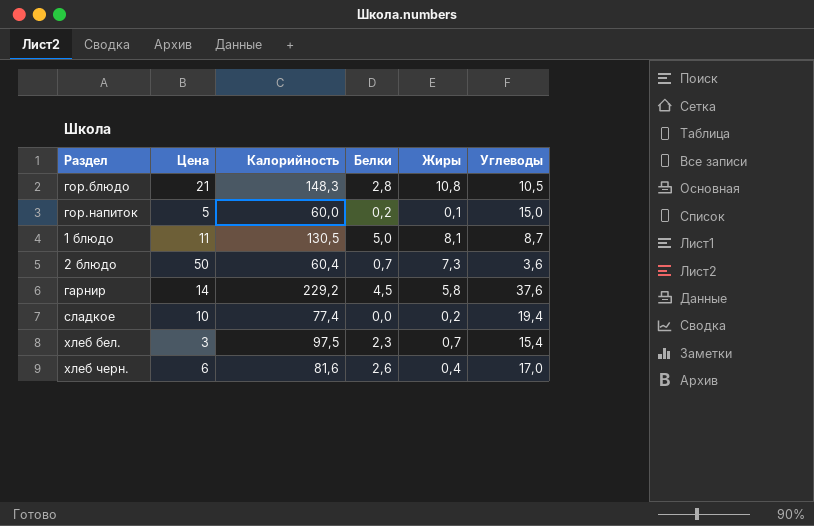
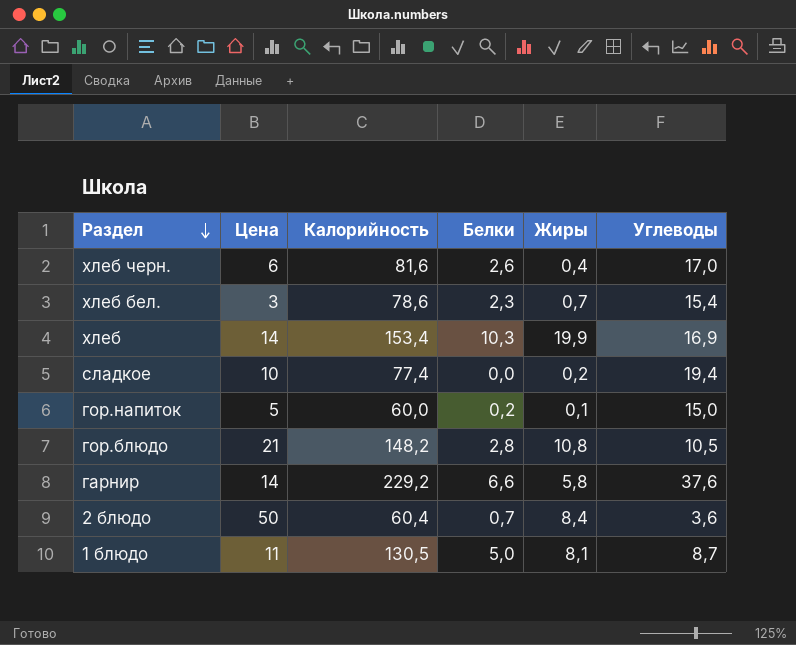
row order: none -> Раздел descending
хлеб бел. | Калорийность: 97,5 -> 78,6
row хлеб: none -> 14 | 153,4 | 10,3 | 19,9 | 16,9
гор.блюдо | Калорийность: 148,3 -> 148,2
гарнир | Белки: 4,5 -> 6,6
2 блюдо | Жиры: 7,3 -> 8,4

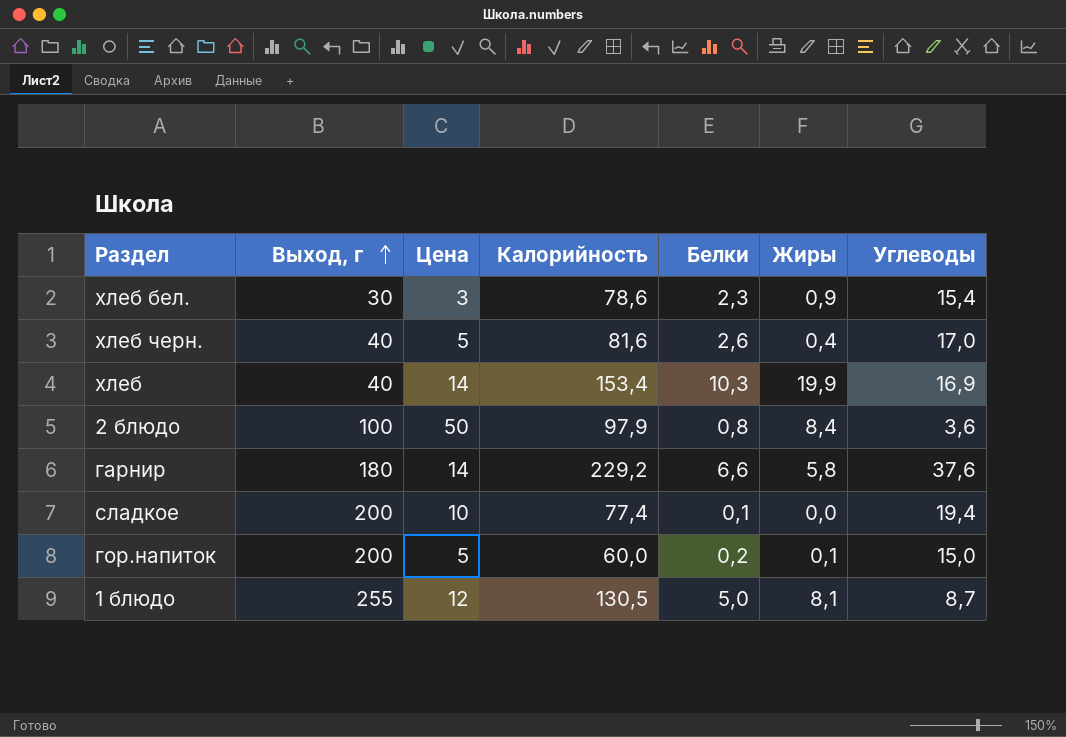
row order: Раздел descending -> Выход, г ascending
column Выход, г | position: none -> 2
row гор.блюдо: 21 | 148,2 | 2,8 | 10,8 | 10,5 -> none
хлеб бел. | Жиры: 0,7 -> 0,9
хлеб черн. | Цена: 6 -> 5
2 блюдо | Калорийность: 60,4 -> 97,9
2 блюдо | Белки: 0,7 -> 0,8
сладкое | Белки: 0,0 -> 0,1
сладкое | Жиры: 0,2 -> 0,0
1 блюдо | Цена: 11 -> 12

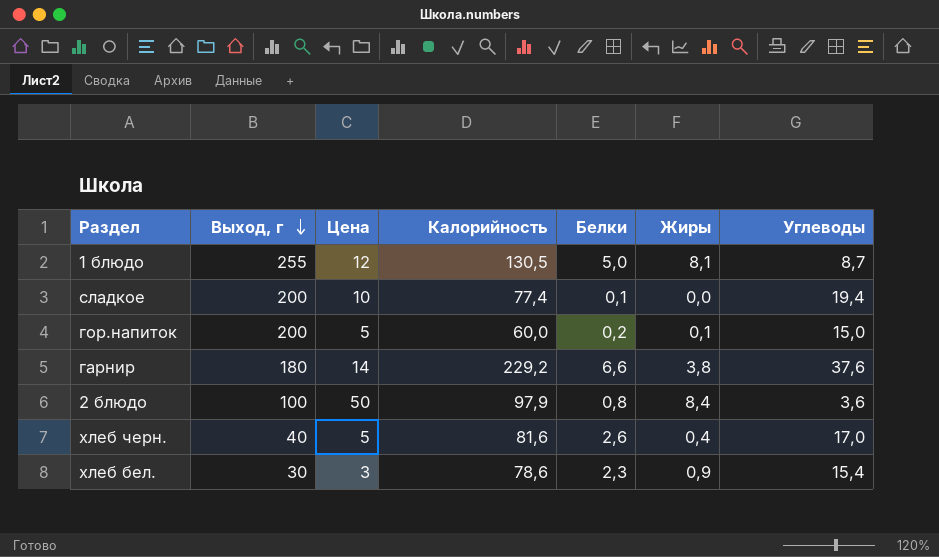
row order: Выход, г ascending -> Выход, г descending
row хлеб: 40 | 14 | 153,4 | 10,3 | 19,9 | 16,9 -> none
гарнир | Жиры: 5,8 -> 3,8

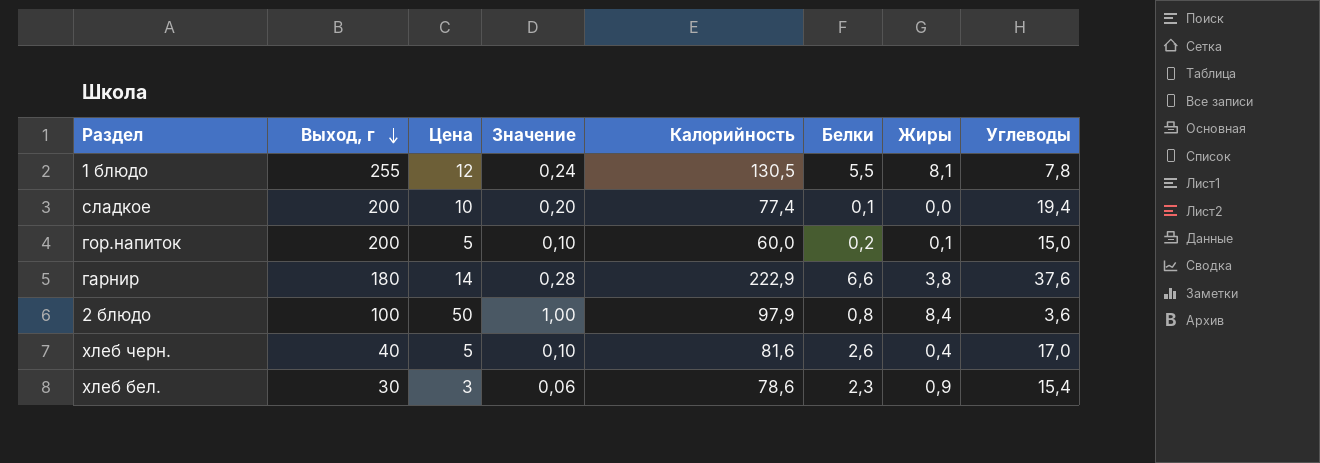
column Значение | formula: none -> [Цена] * 0,02
1 блюдо | Белки: 5,0 -> 5,5
1 блюдо | Углеводы: 8,7 -> 7,8
гарнир | Калорийность: 229,2 -> 222,9

